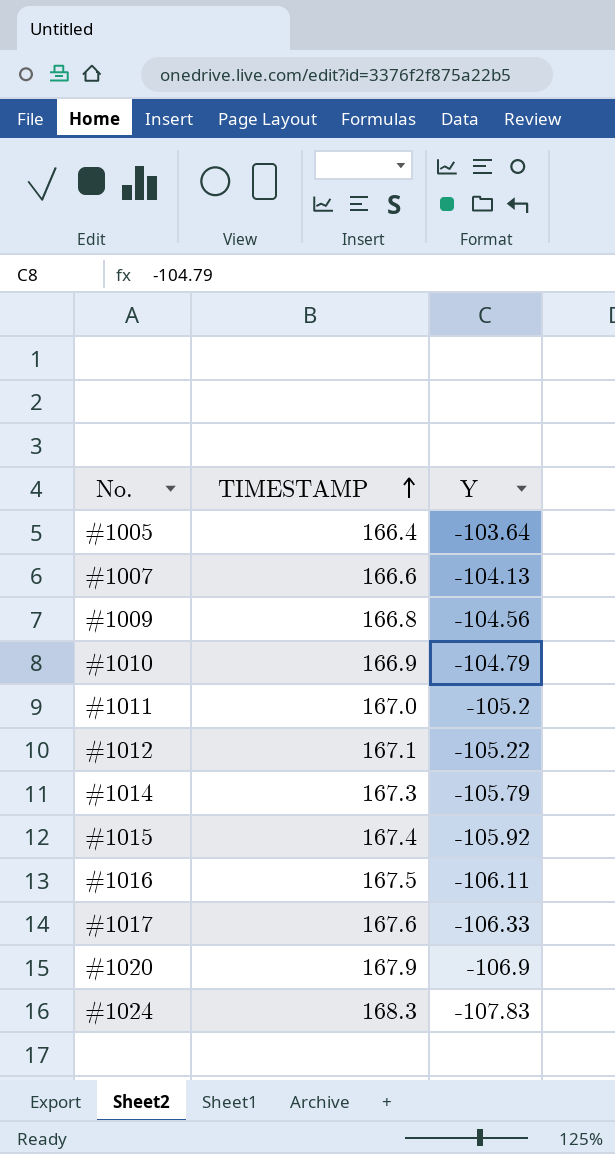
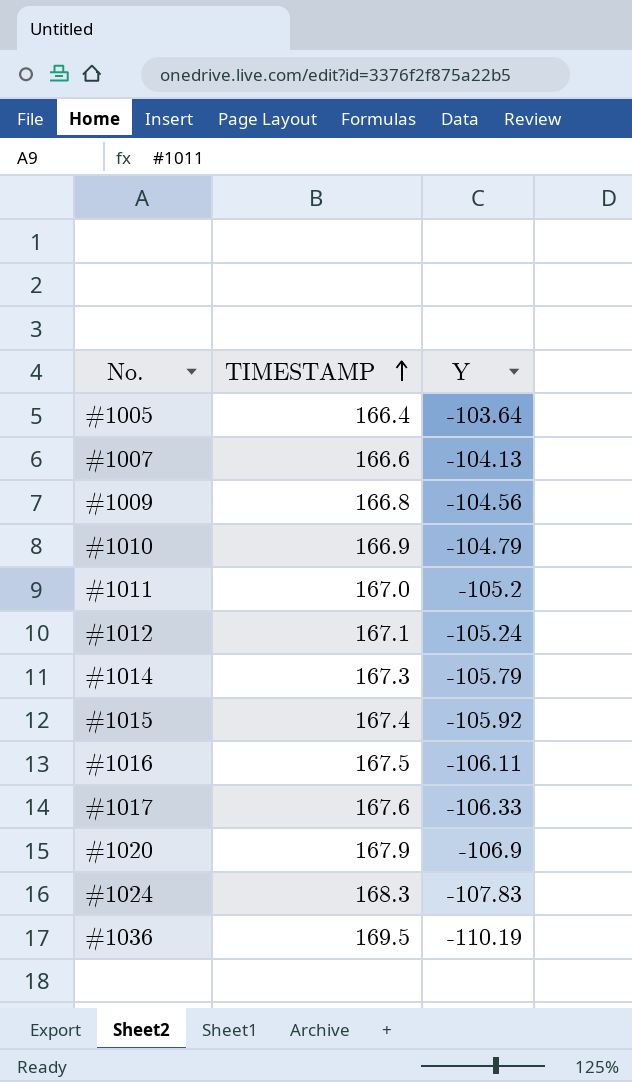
#1012 | Y: -105.22 -> -105.24
row #1036: none -> 169.5 | -110.19

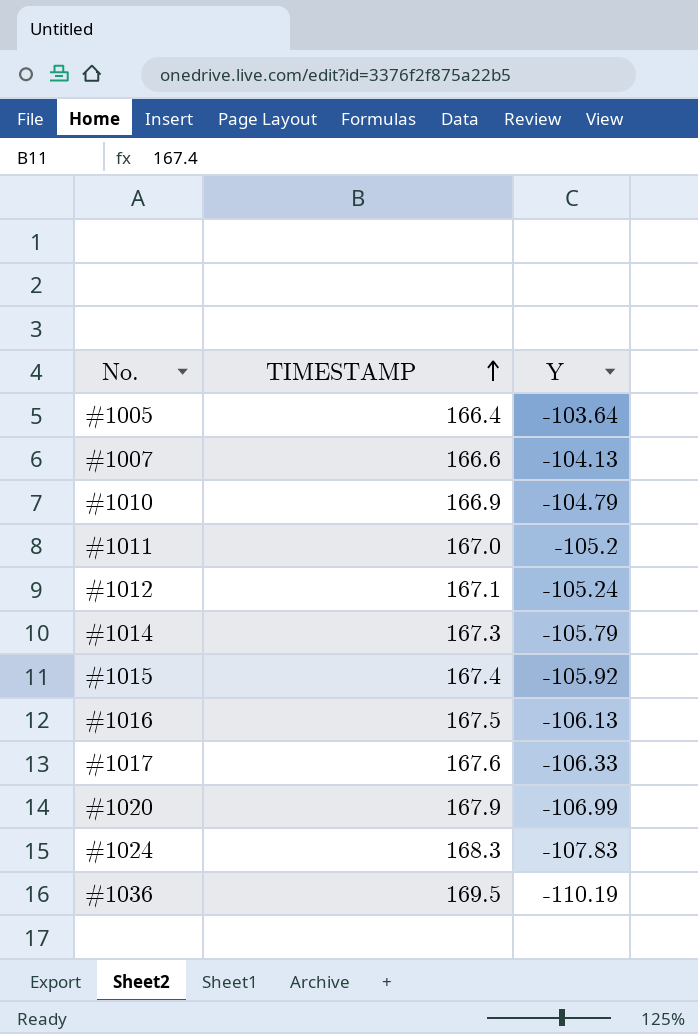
row #1009: 166.8 | -104.56 -> none
#1016 | Y: -106.11 -> -106.13
#1020 | Y: -106.9 -> -106.99

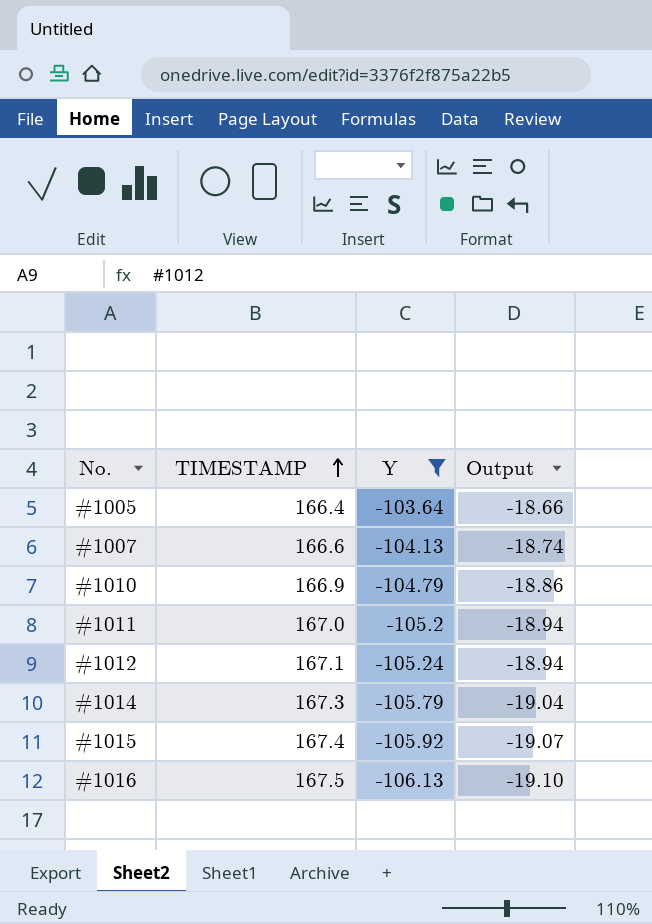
filter: none -> Y >= -106.13
column Output | formula: none -> [Y] * 0.18

